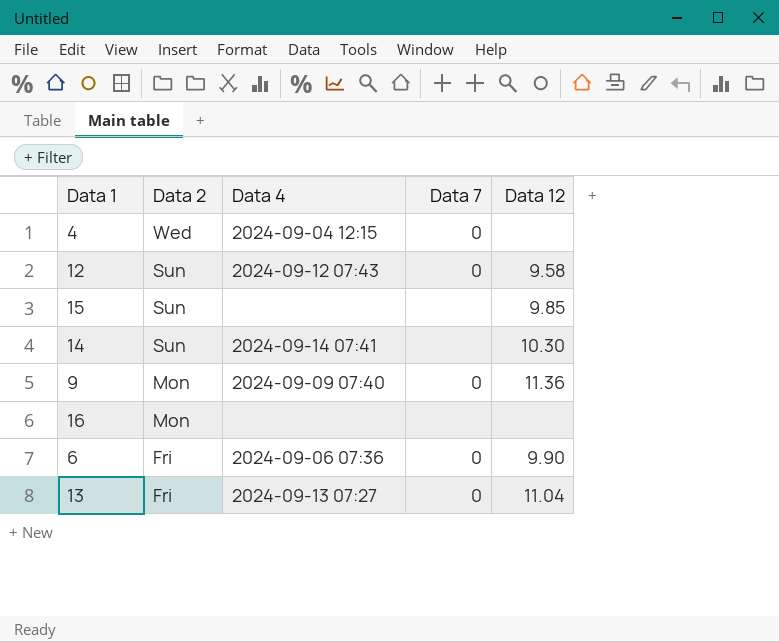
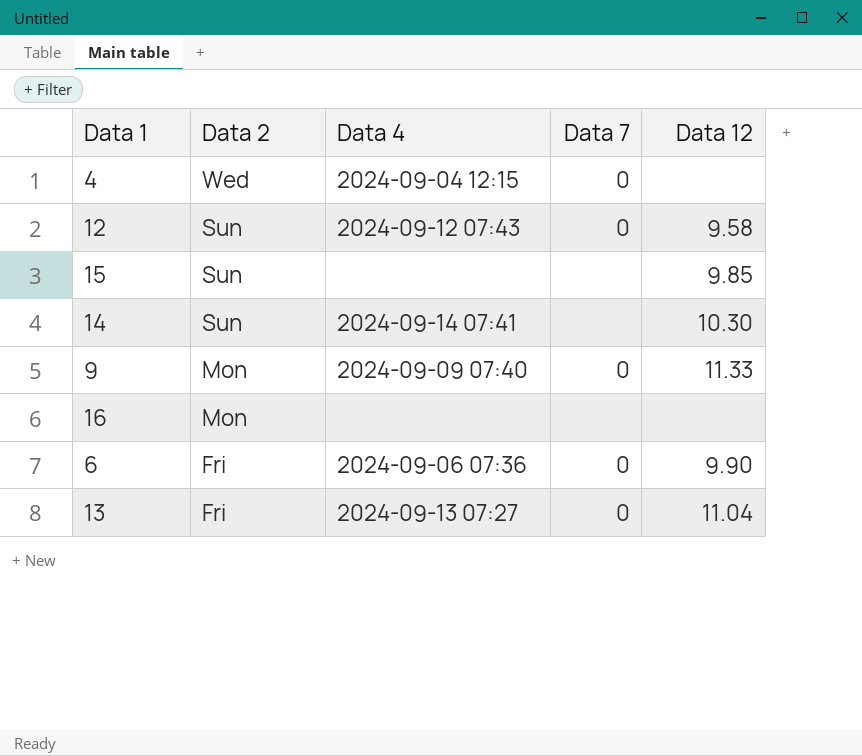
9 | Data 12: 11.36 -> 11.33

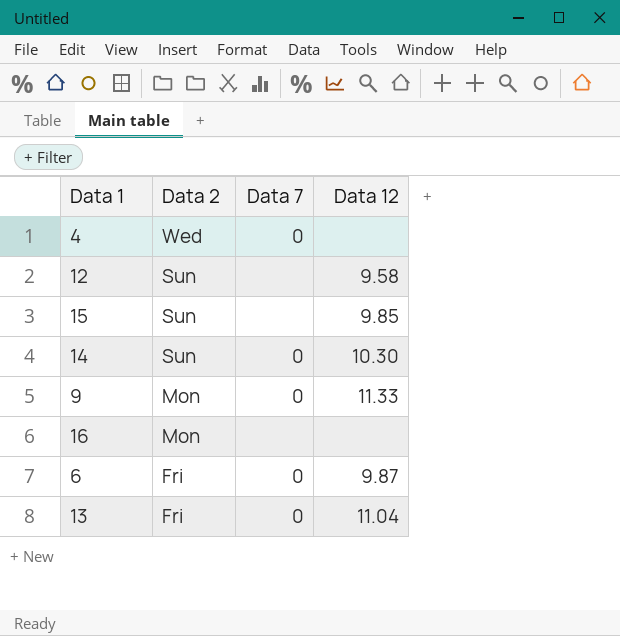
column Data 4 | position: 3 -> none
12 | Data 7: 0 -> none
14 | Data 7: none -> 0
6 | Data 12: 9.90 -> 9.87

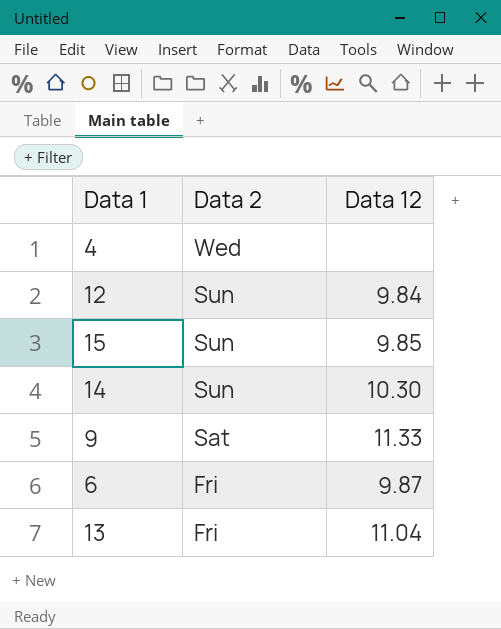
column Data 7 | position: 3 -> none
row 16: Mon | none | none -> none
12 | Data 12: 9.58 -> 9.84
9 | Data 2: Mon -> Sat

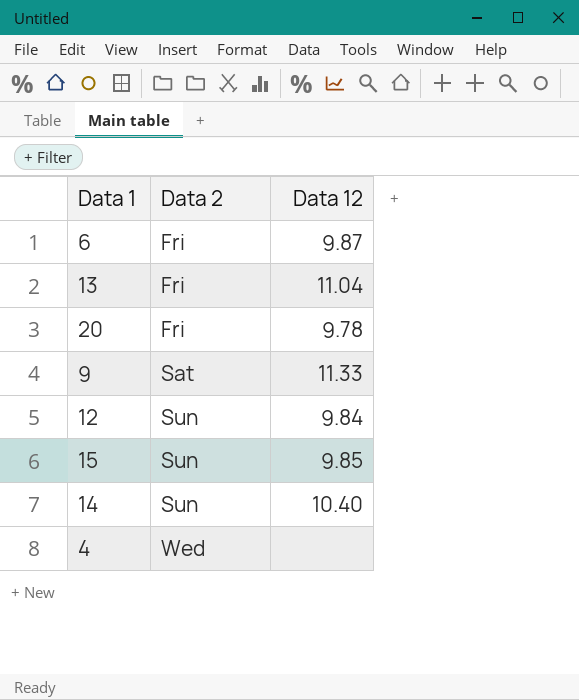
row order: Data 2 descending -> Data 2 ascending
row 20: none -> Fri | 9.78
14 | Data 12: 10.30 -> 10.40

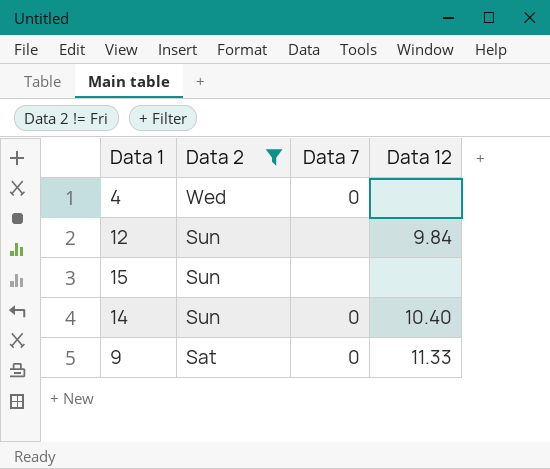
filter: none -> Data 2 != Fri
row order: Data 2 ascending -> Data 2 descending
column Data 7 | position: none -> 3
15 | Data 12: 9.85 -> none

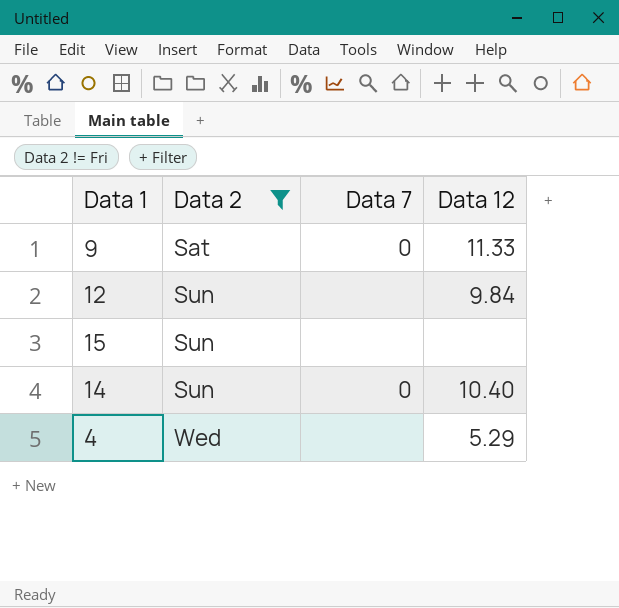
row order: Data 2 descending -> Data 2 ascending
4 | Data 7: 0 -> none
4 | Data 12: none -> 5.29

